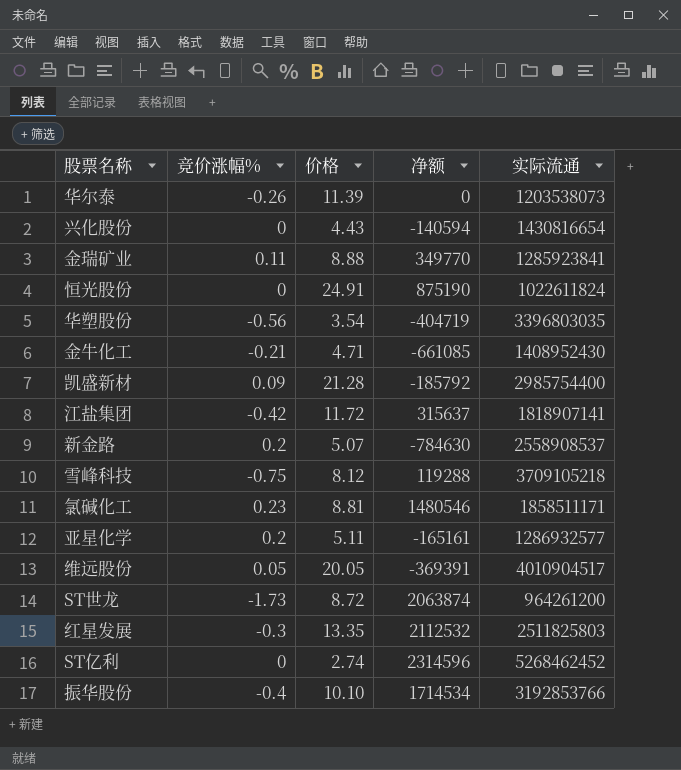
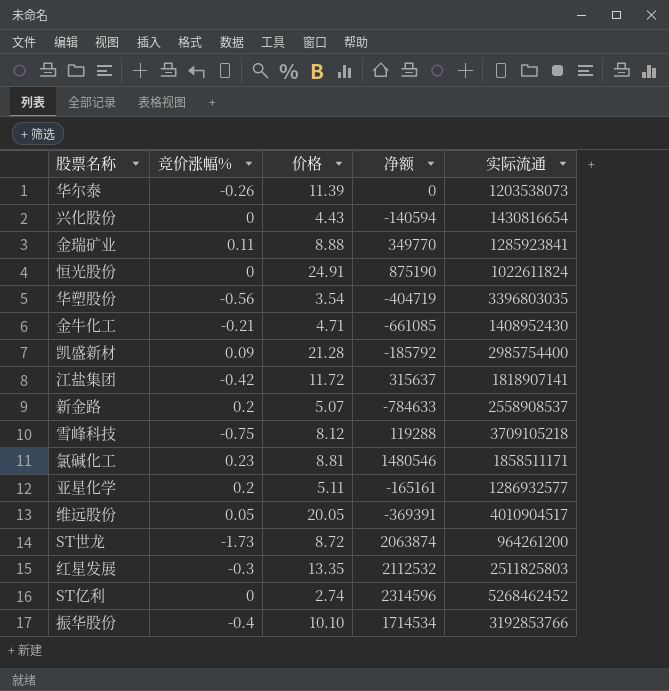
新金路 | 净额: -784630 -> -784633

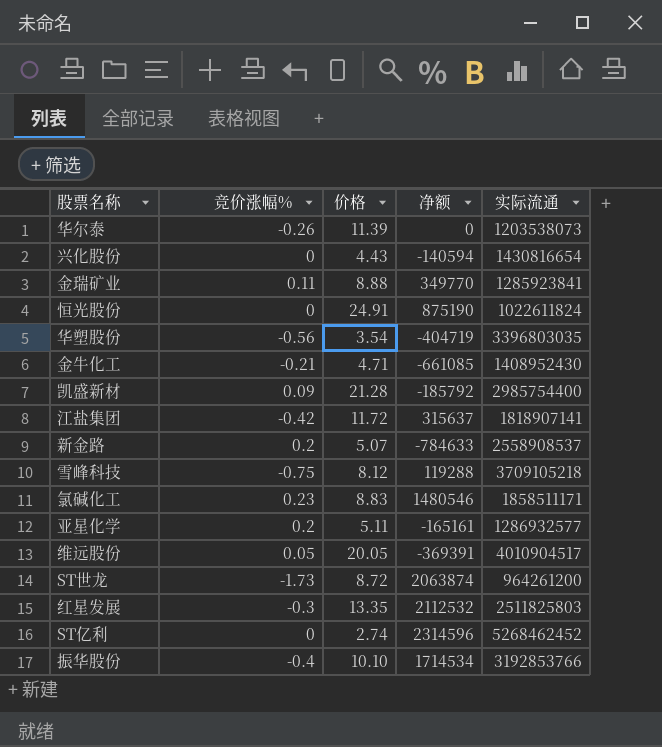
氯碱化工 | 价格: 8.81 -> 8.83

